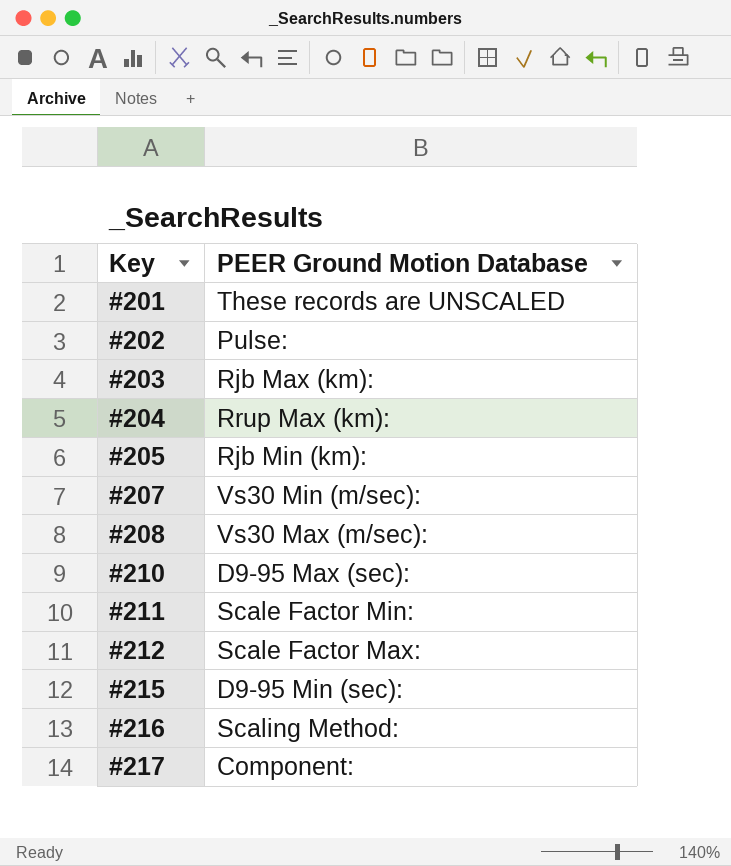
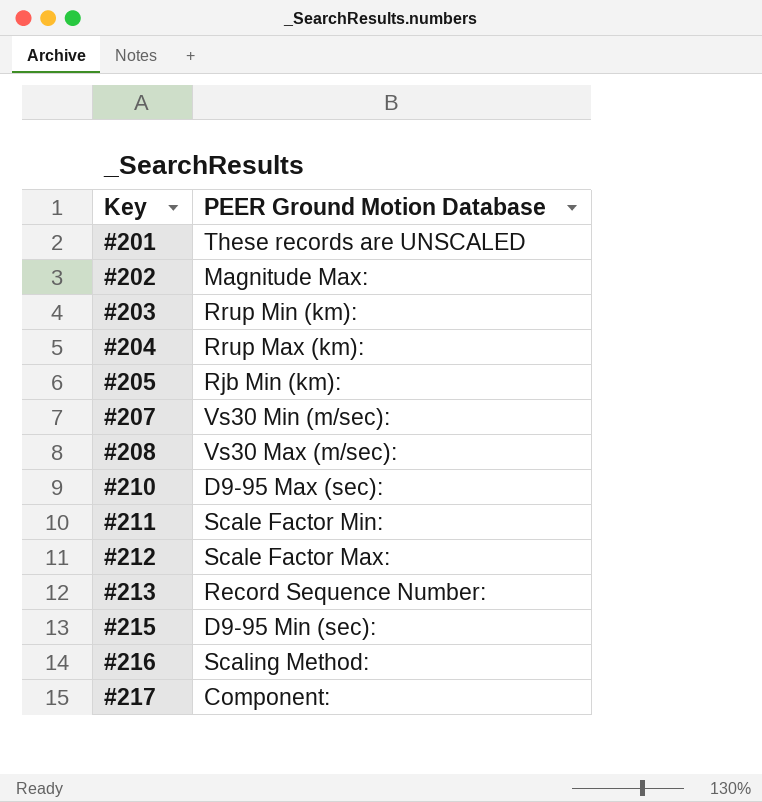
#202 | PEER Ground Motion Database: Pulse: -> Magnitude Max:
#203 | PEER Ground Motion Database: Rjb Max (km): -> Rrup Min (km):
row #213: none -> Record Sequence Number:

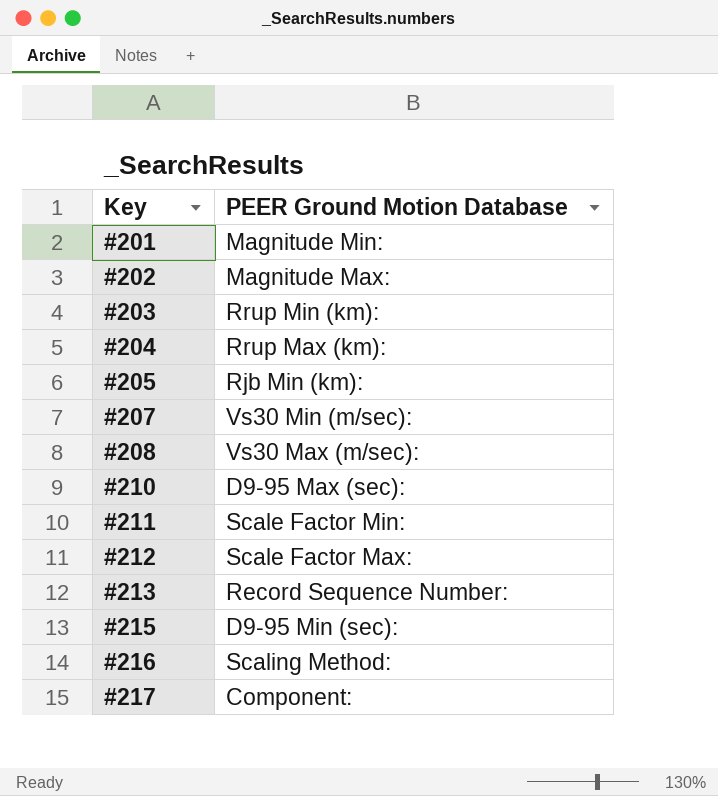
#201 | PEER Ground Motion Database: These records are UNSCALED -> Magnitude Min:

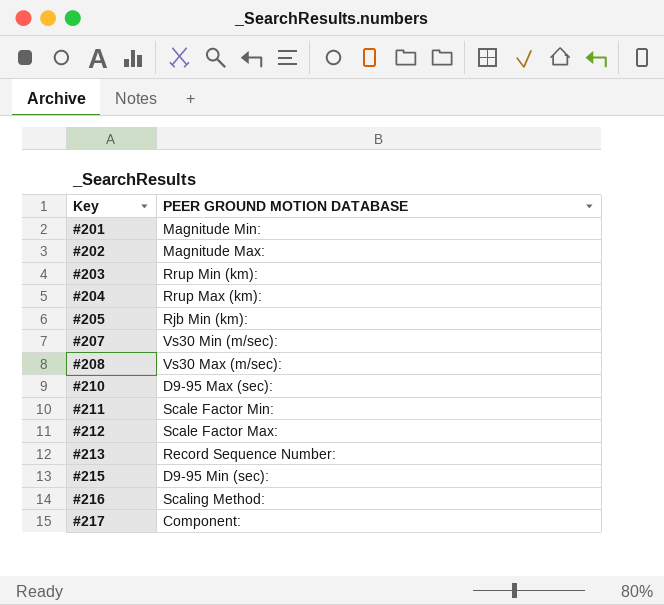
column name: PEER Ground Motion Database -> PEER GROUND MOTION DATABASE

